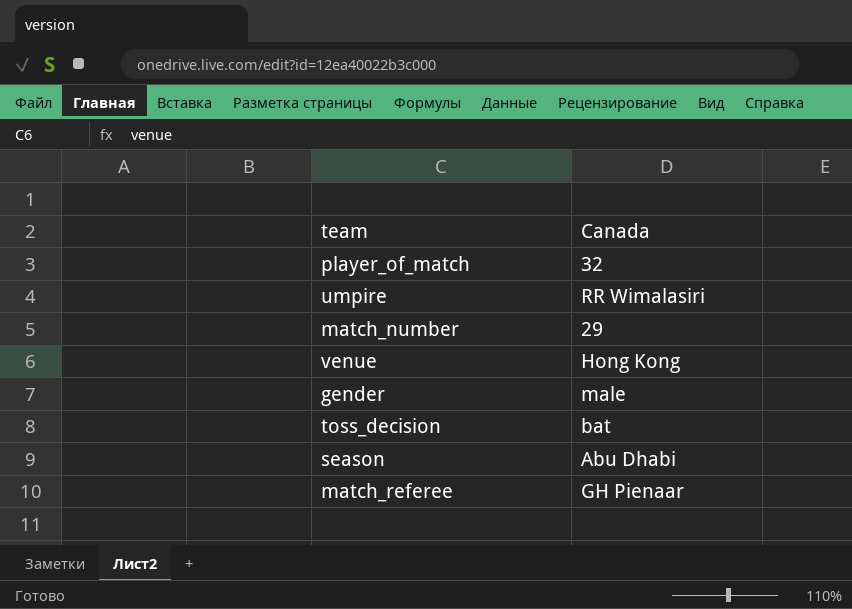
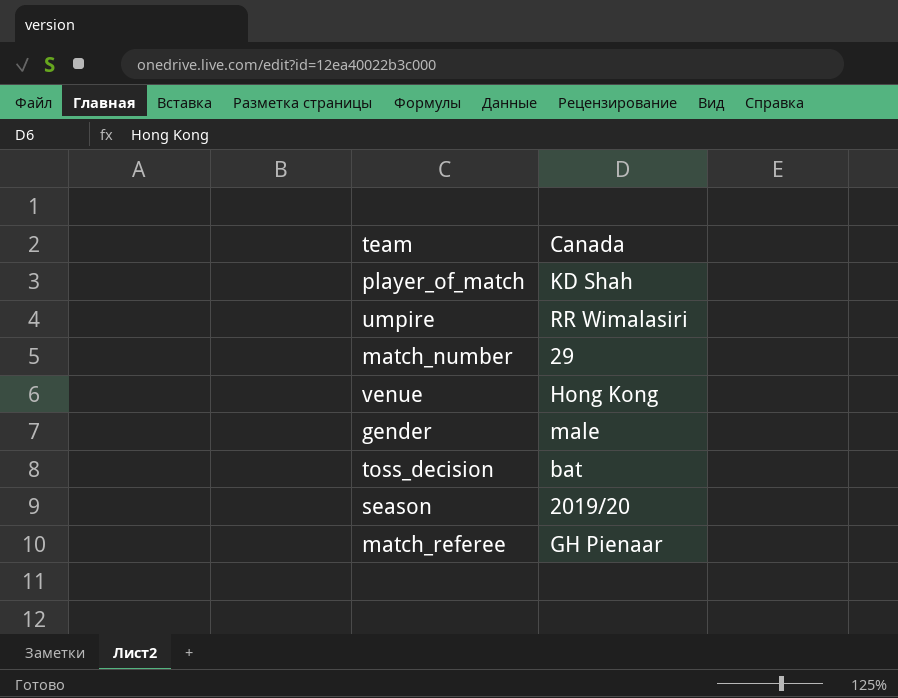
player_of_match | Canada: 32 -> KD Shah
season | Canada: Abu Dhabi -> 2019/20

